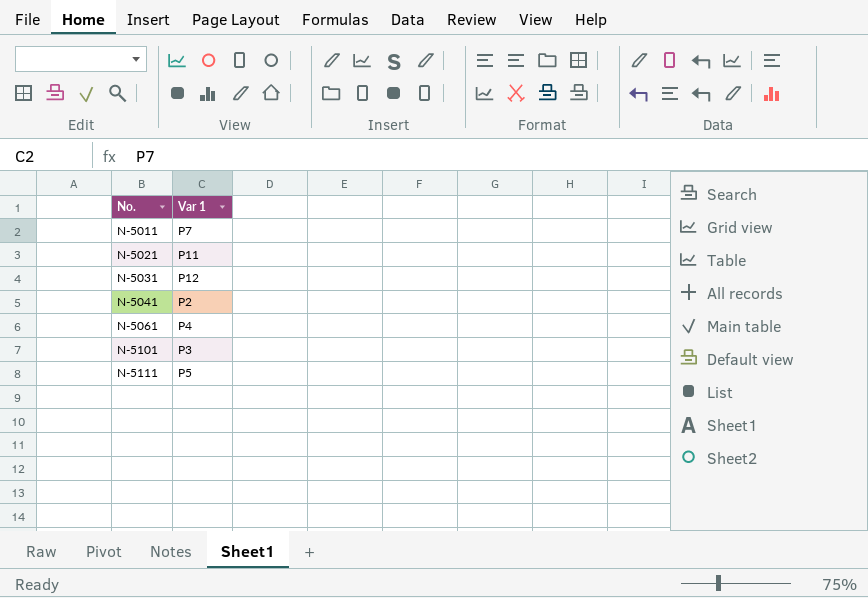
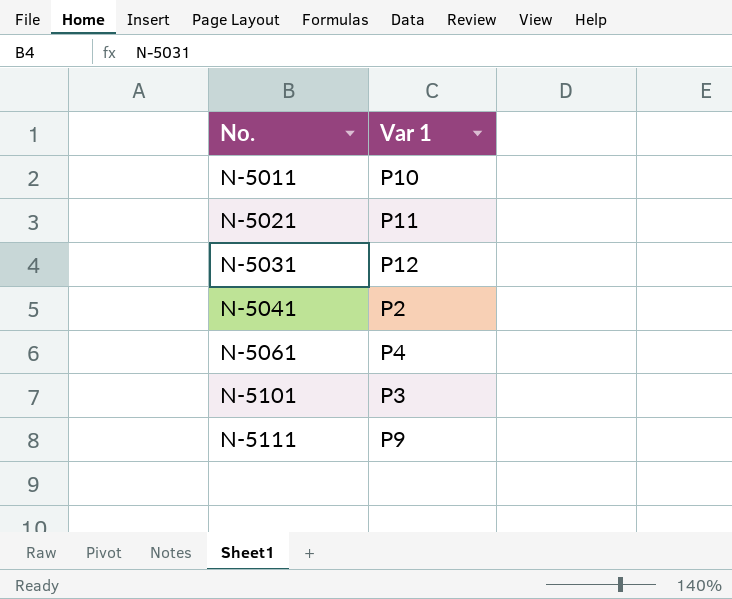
N-5011 | Var 1: P7 -> P10
N-5111 | Var 1: P5 -> P9

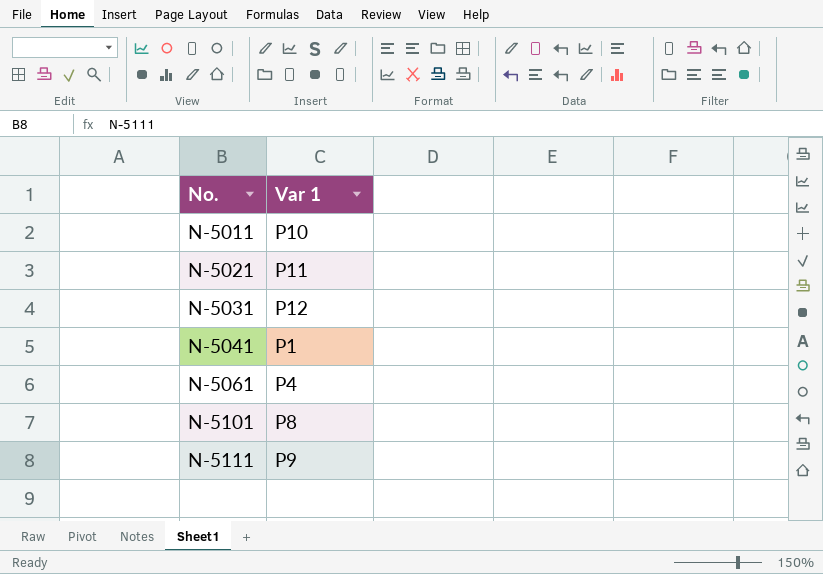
N-5041 | Var 1: P2 -> P1
N-5101 | Var 1: P3 -> P8

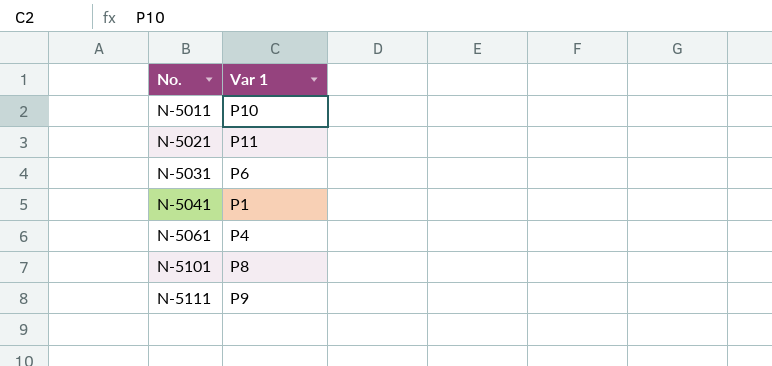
N-5031 | Var 1: P12 -> P6

